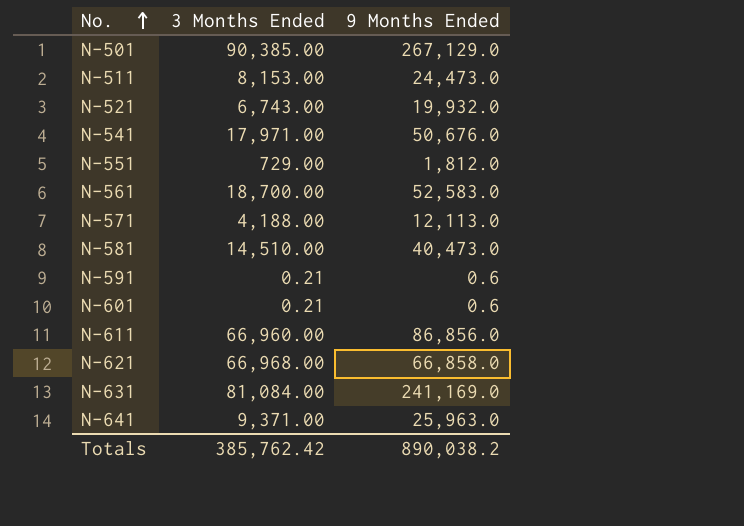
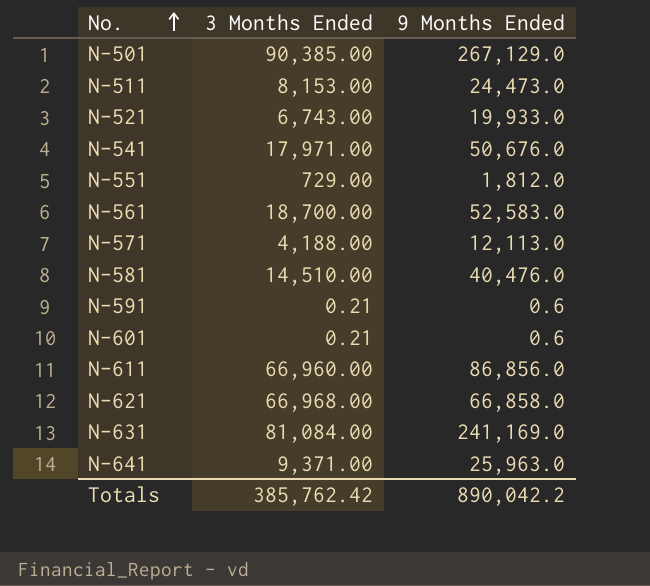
N-521 | 9 Months Ended: 19,932.0 -> 19,933.0
N-581 | 9 Months Ended: 40,473.0 -> 40,476.0
Totals | 9 Months Ended: 890,038.2 -> 890,042.2

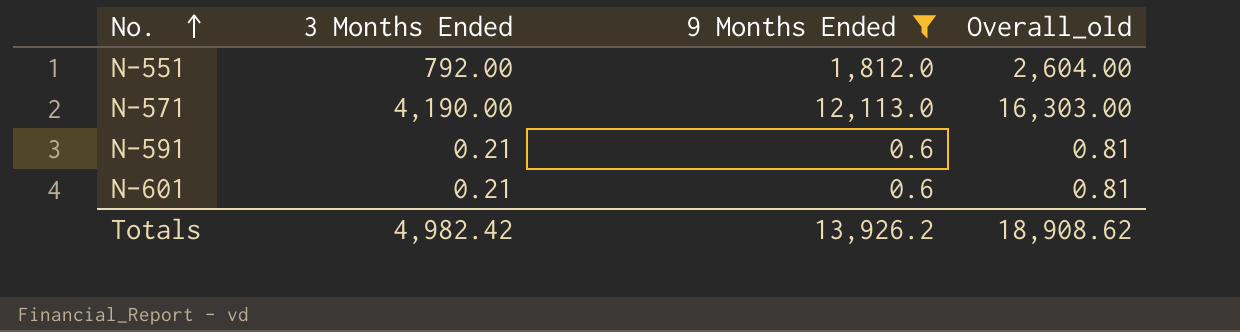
filter: none -> 9 Months Ended <= 12,113.0
column Overall_old | formula: none -> [3 Months Ended] + [9 Months Ended]
N-551 | 3 Months Ended: 729.00 -> 792.00
N-571 | 3 Months Ended: 4,188.00 -> 4,190.00
Totals | 3 Months Ended: 385,762.42 -> 4,982.42
Totals | 9 Months Ended: 890,042.2 -> 13,926.2

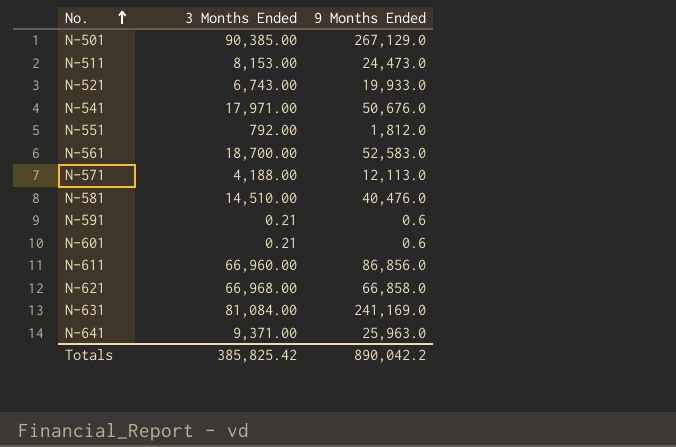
filter: 9 Months Ended <= 12,113.0 -> none
column Overall_old | formula: [3 Months Ended] + [9 Months Ended] -> none
N-571 | 3 Months Ended: 4,190.00 -> 4,188.00
Totals | 3 Months Ended: 4,982.42 -> 385,825.42
Totals | 9 Months Ended: 13,926.2 -> 890,042.2

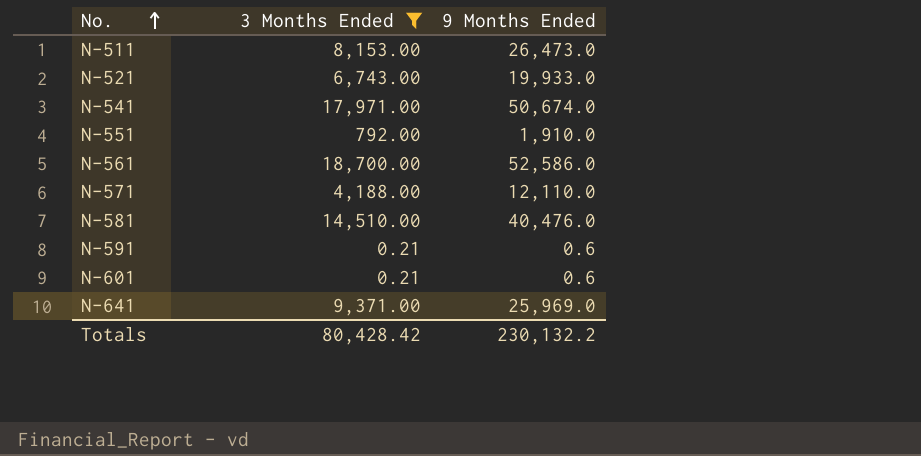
filter: none -> 3 Months Ended <= 18,700.00
N-511 | 9 Months Ended: 24,473.0 -> 26,473.0
N-541 | 9 Months Ended: 50,676.0 -> 50,674.0
N-551 | 9 Months Ended: 1,812.0 -> 1,910.0
N-561 | 9 Months Ended: 52,583.0 -> 52,586.0
N-571 | 9 Months Ended: 12,113.0 -> 12,110.0
N-641 | 9 Months Ended: 25,963.0 -> 25,969.0
Totals | 3 Months Ended: 385,825.42 -> 80,428.42
Totals | 9 Months Ended: 890,042.2 -> 230,132.2

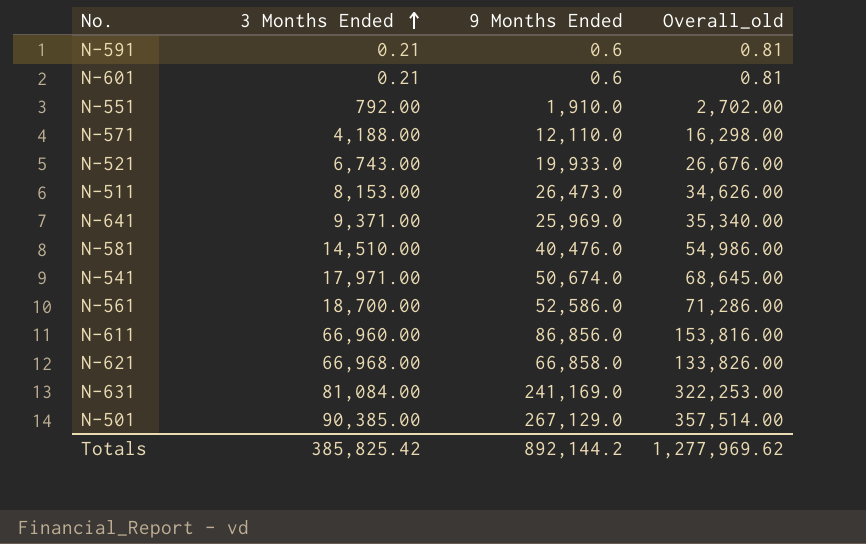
filter: 3 Months Ended <= 18,700.00 -> none
row order: No. ascending -> 3 Months Ended ascending
column Overall_old | formula: none -> [3 Months Ended] + [9 Months Ended]
Totals | 3 Months Ended: 80,428.42 -> 385,825.42
Totals | 9 Months Ended: 230,132.2 -> 892,144.2

